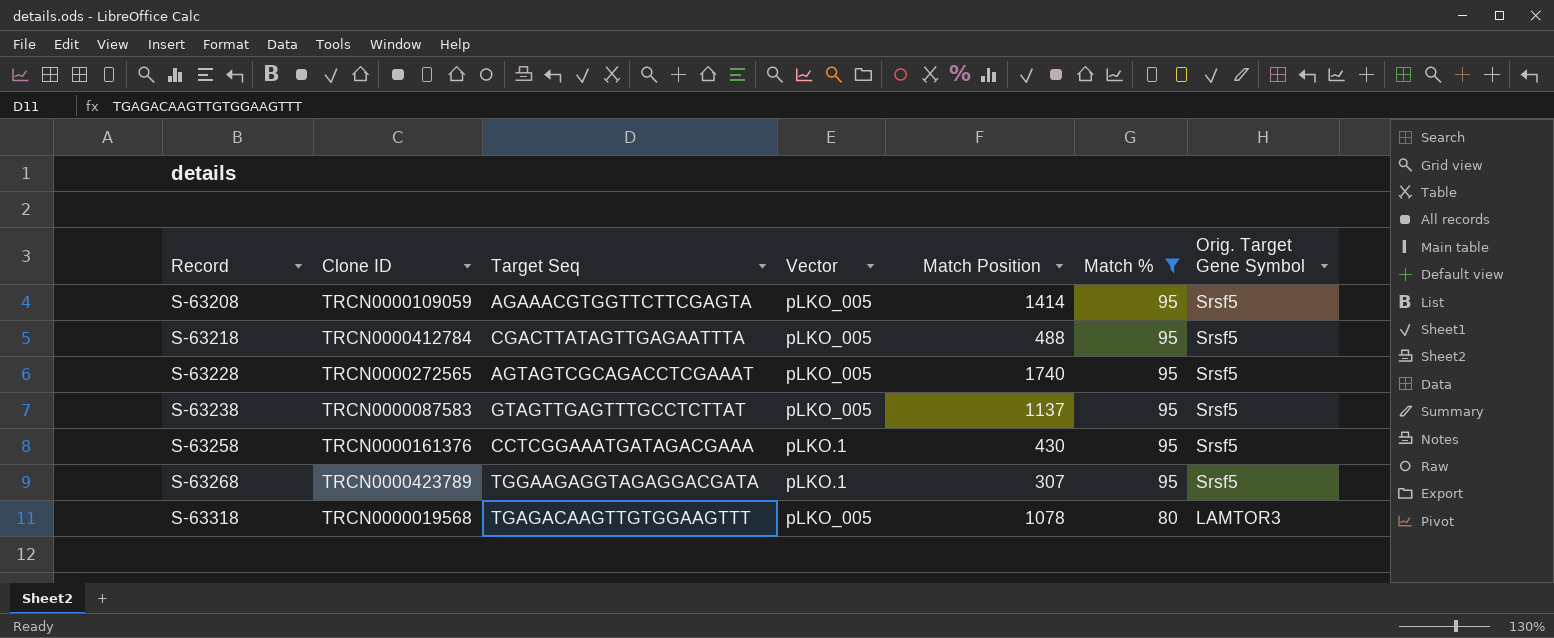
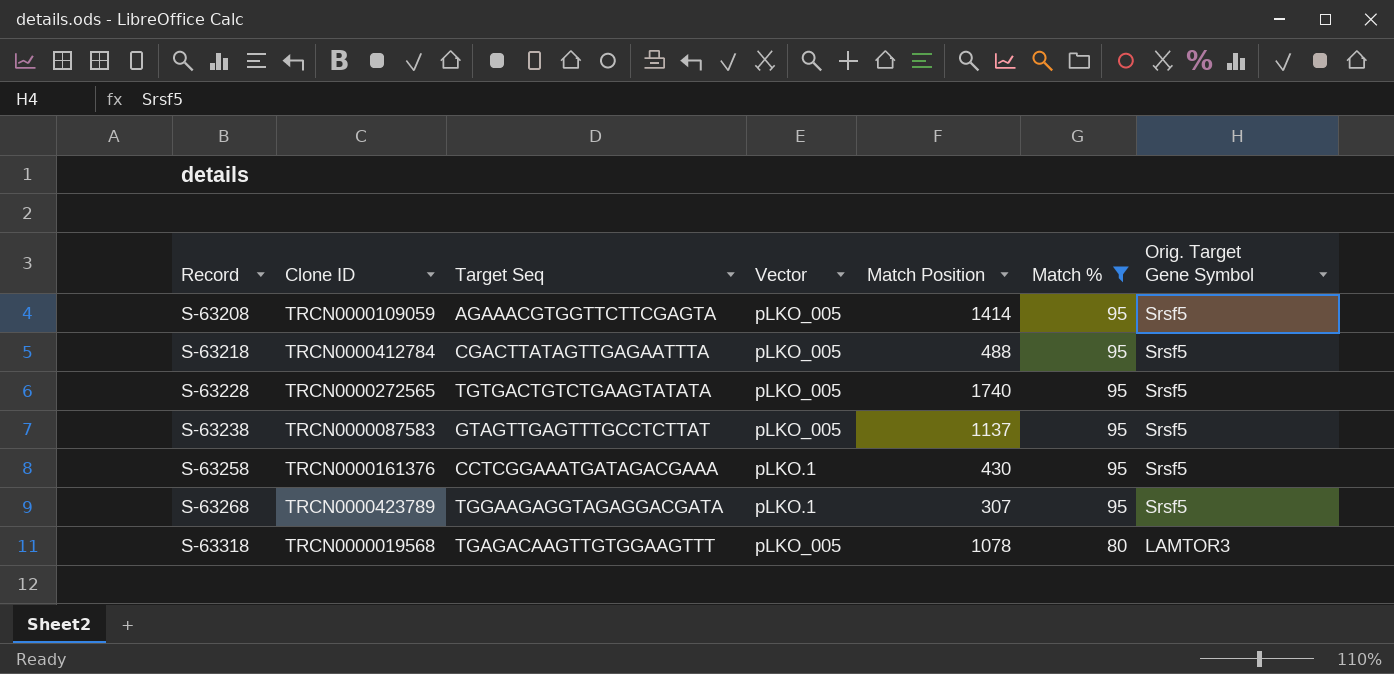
S-63228 | Target Seq: AGTAGTCGCAGACCTCGAAAT -> TGTGACTGTCTGAAGTATATA

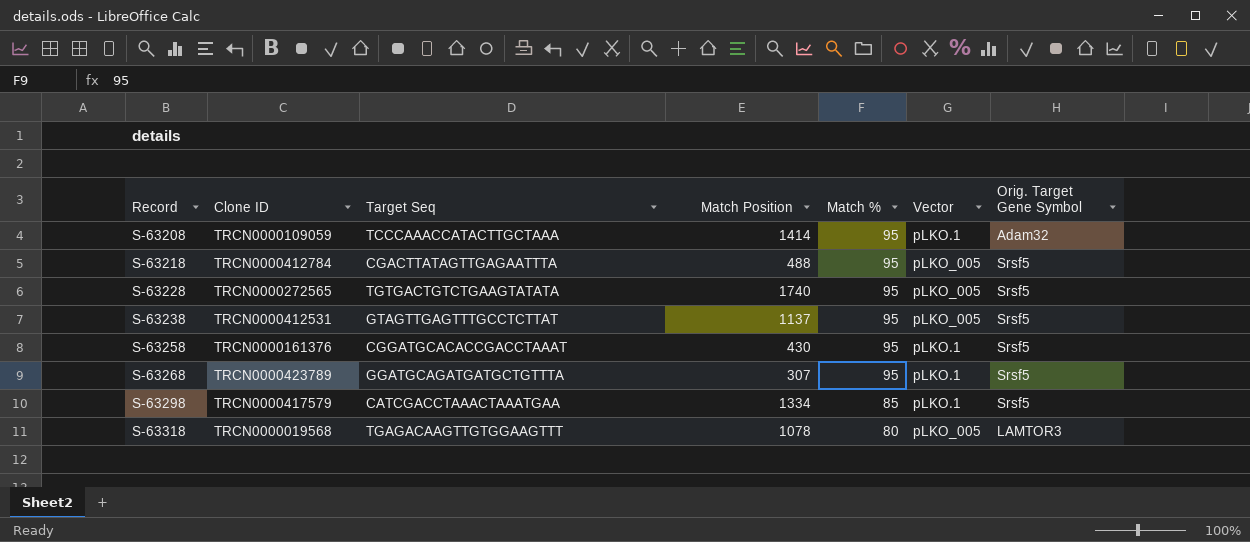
filter: Match % != 85 -> none
column Vector | position: 4 -> 6
S-63208 | Target Seq: AGAAACGTGGTTCTTCGAGTA -> TCCCAAACCATACTTGCTAAA
S-63208 | Vector: pLKO_005 -> pLKO.1
S-63208 | Orig. Target Gene Symbol: Srsf5 -> Adam32
S-63238 | Clone ID: TRCN0000087583 -> TRCN0000412531
S-63258 | Target Seq: CCTCGGAAATGATAGACGAAA -> CGGATGCACACCGACCTAAAT
S-63268 | Target Seq: TGGAAGAGGTAGAGGACGATA -> GGATGCAGATGATGCTGTTTA

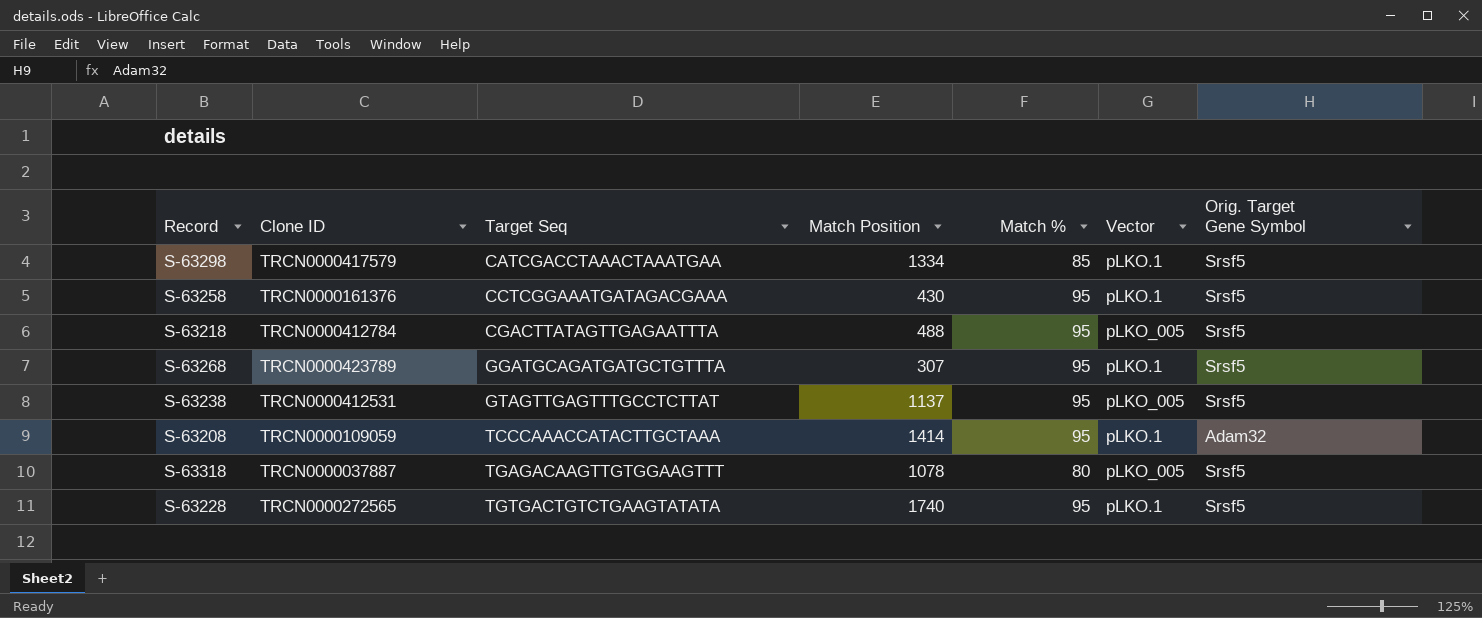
row order: Record ascending -> Target Seq ascending
S-63258 | Target Seq: CGGATGCACACCGACCTAAAT -> CCTCGGAAATGATAGACGAAA
S-63318 | Clone ID: TRCN0000019568 -> TRCN0000037887
S-63318 | Orig. Target Gene Symbol: LAMTOR3 -> Srsf5
S-63228 | Vector: pLKO_005 -> pLKO.1

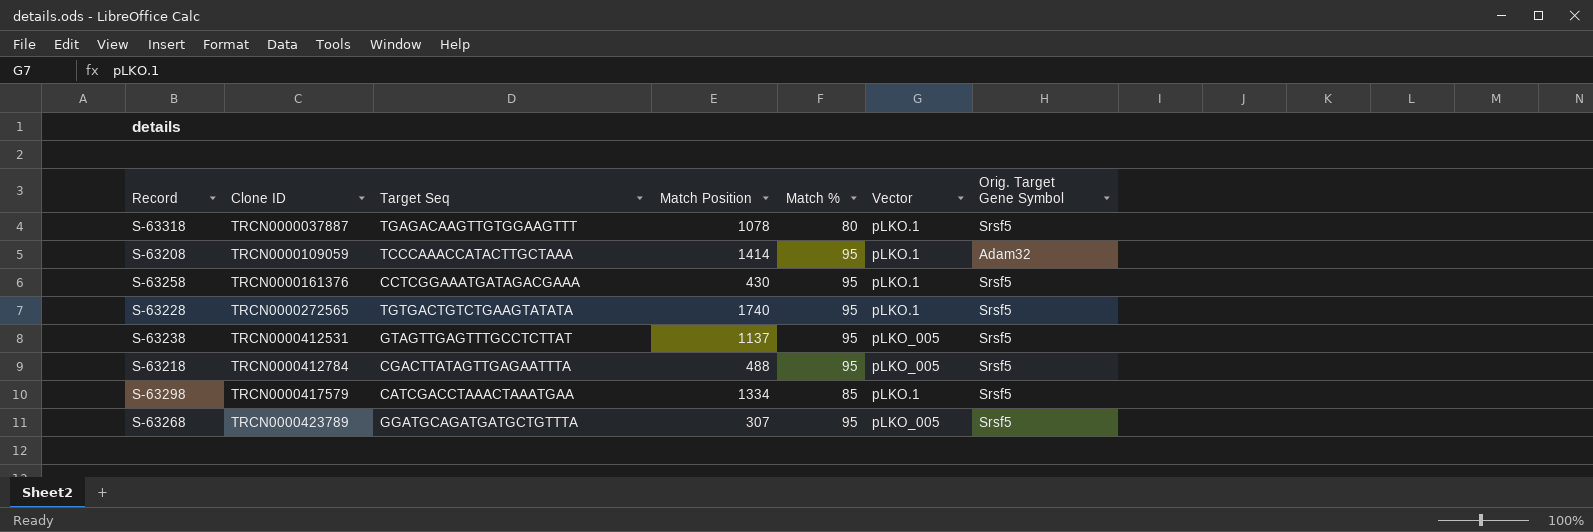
row order: Target Seq ascending -> Clone ID ascending
S-63318 | Vector: pLKO_005 -> pLKO.1
S-63268 | Vector: pLKO.1 -> pLKO_005

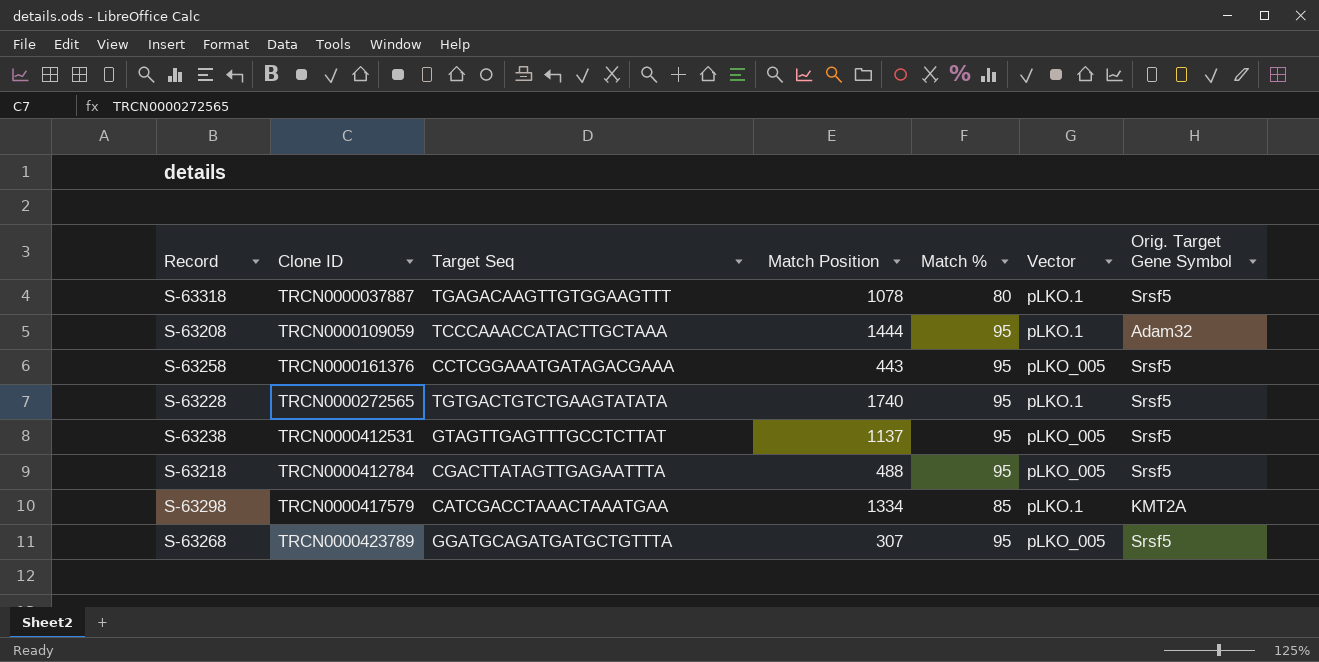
S-63208 | Match Position: 1414 -> 1444
S-63258 | Match Position: 430 -> 443
S-63258 | Vector: pLKO.1 -> pLKO_005
S-63298 | Orig. Target Gene Symbol: Srsf5 -> KMT2A

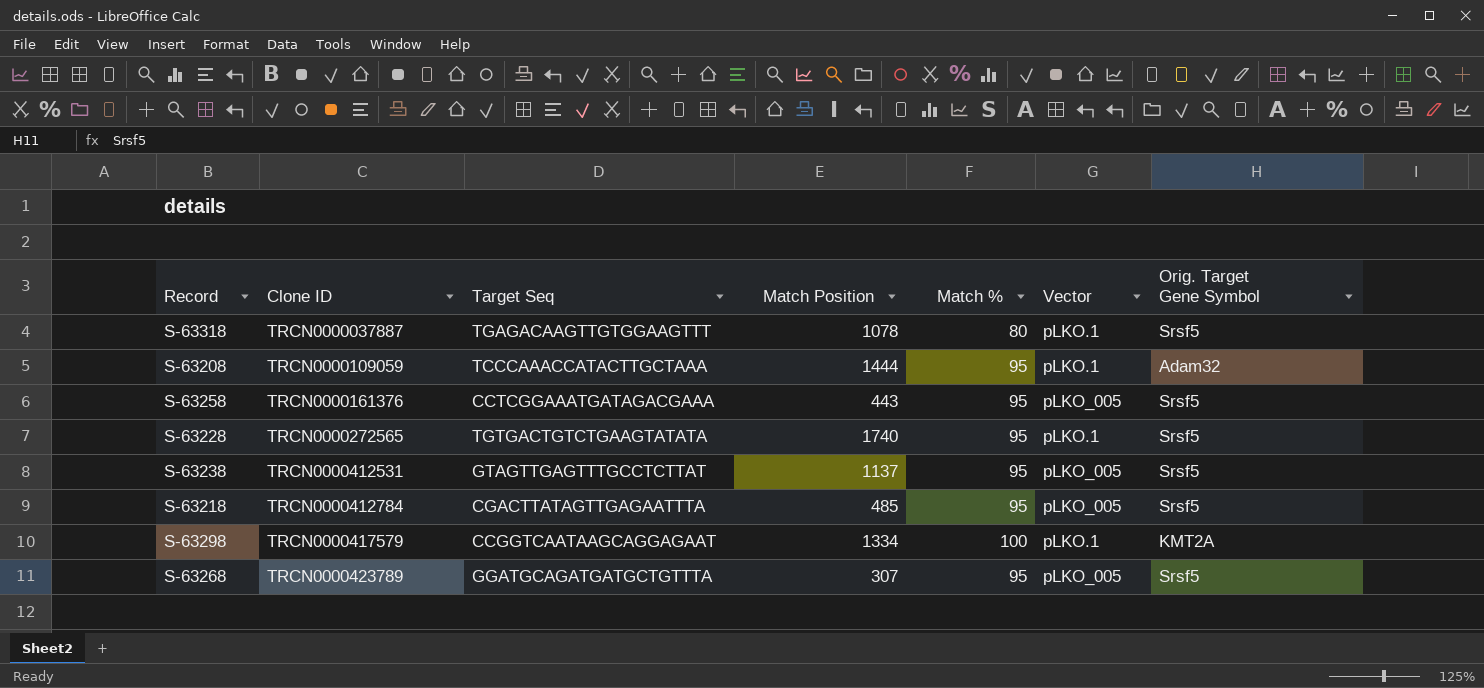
S-63218 | Match Position: 488 -> 485
S-63298 | Target Seq: CATCGACCTAAACTAAATGAA -> CCGGTCAATAAGCAGGAGAAT
S-63298 | Match %: 85 -> 100

